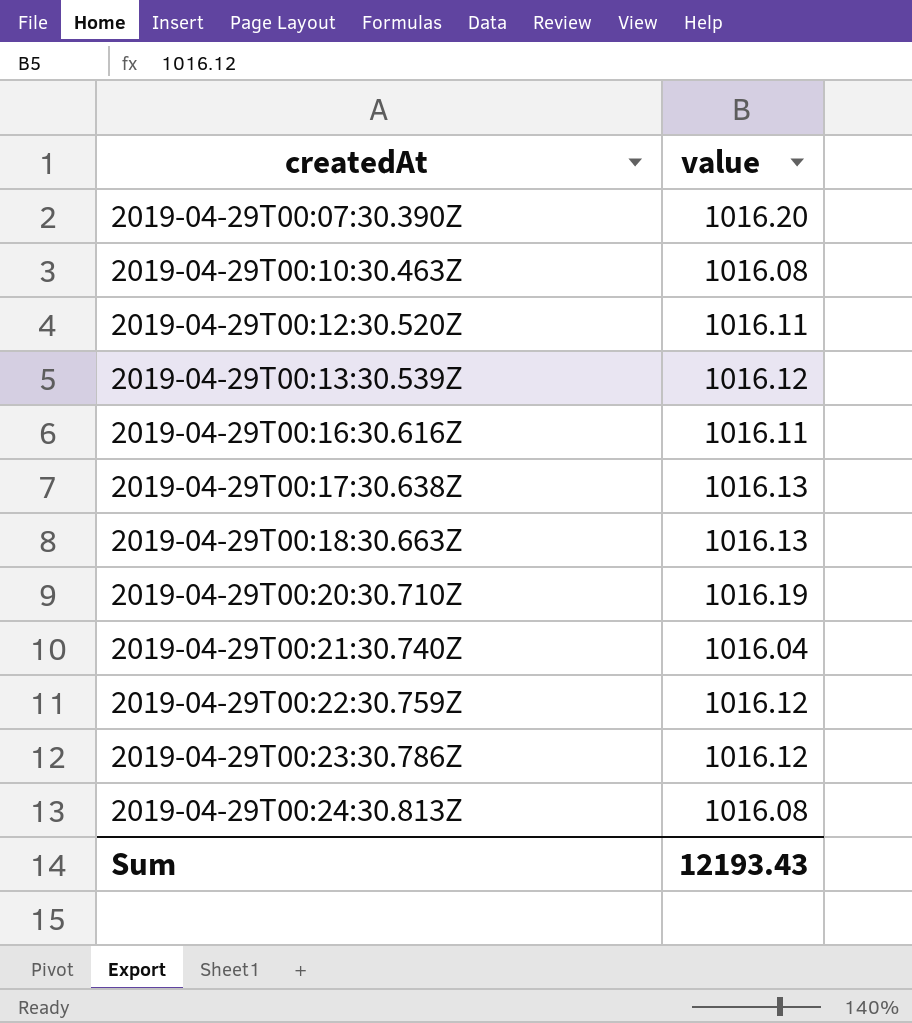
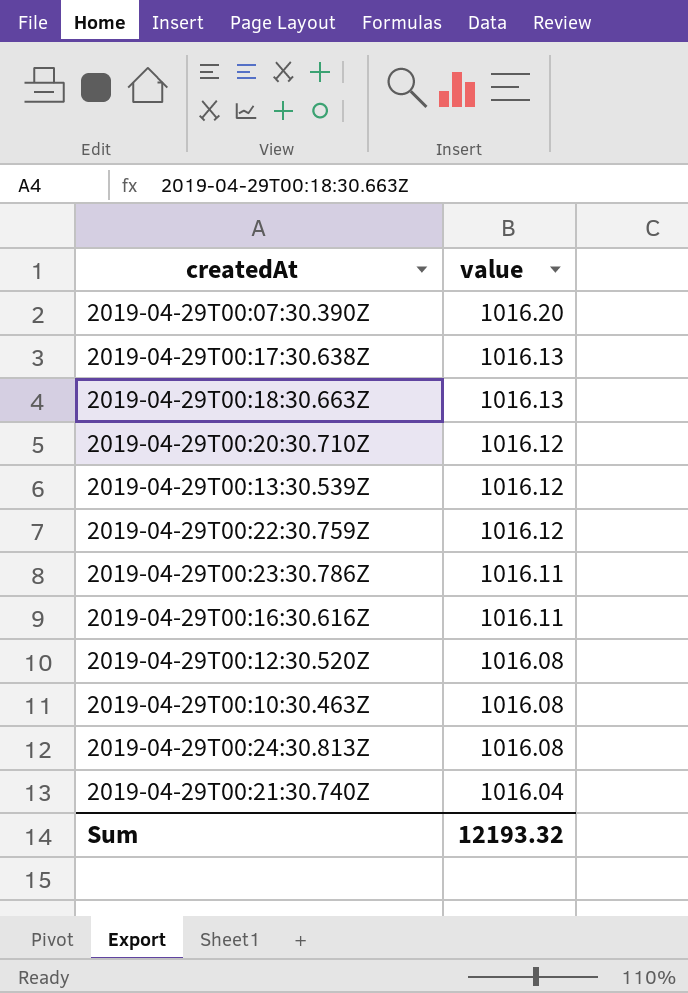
row order: createdAt ascending -> value descending
2019-04-29T00:20:30.710Z | value: 1016.19 -> 1016.12
2019-04-29T00:23:30.786Z | value: 1016.12 -> 1016.11
2019-04-29T00:12:30.520Z | value: 1016.11 -> 1016.08
Sum | value: 12193.43 -> 12193.32

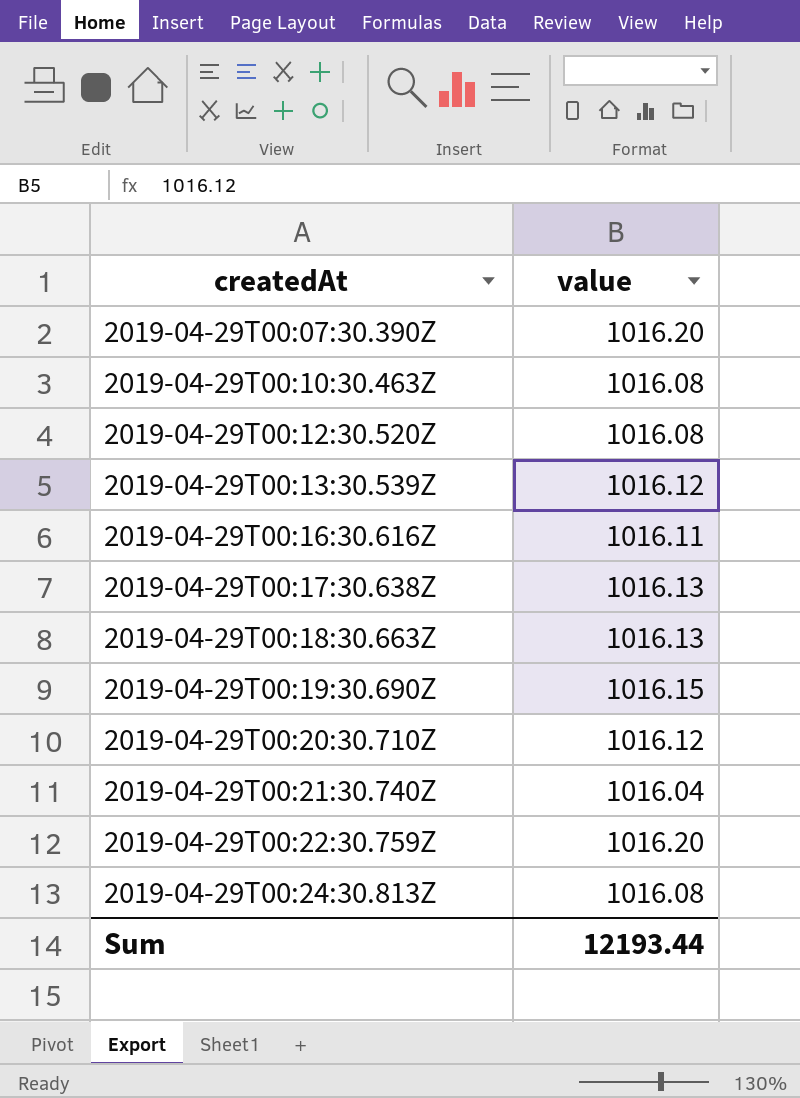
row order: value descending -> createdAt ascending
row 2019-04-29T00:23:30.786Z: 1016.11 -> none
row 2019-04-29T00:19:30.690Z: none -> 1016.15
2019-04-29T00:22:30.759Z | value: 1016.12 -> 1016.20
Sum | value: 12193.32 -> 12193.44

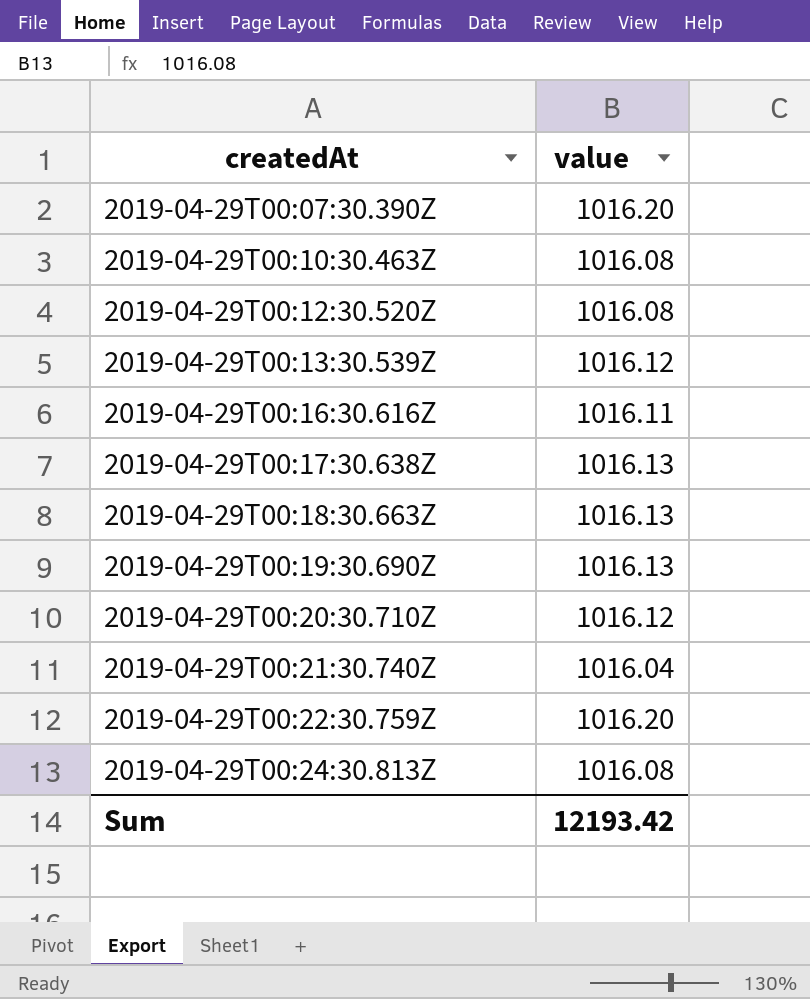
2019-04-29T00:19:30.690Z | value: 1016.15 -> 1016.13
Sum | value: 12193.44 -> 12193.42

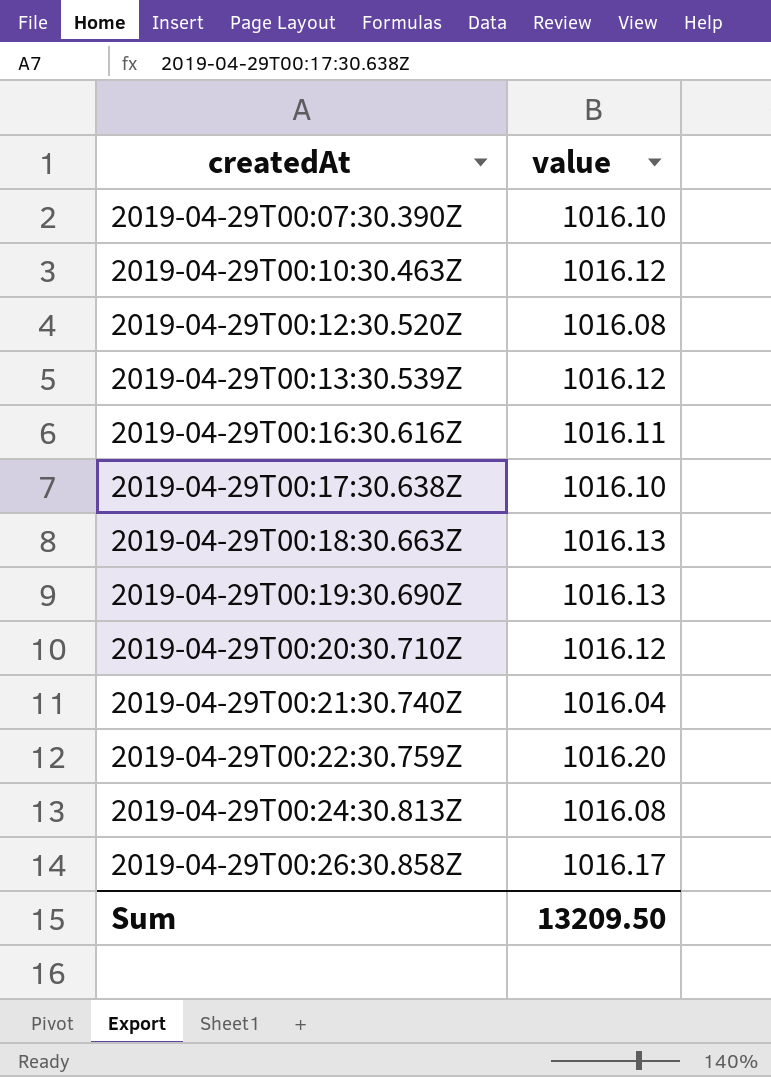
2019-04-29T00:07:30.390Z | value: 1016.20 -> 1016.10
2019-04-29T00:10:30.463Z | value: 1016.08 -> 1016.12
2019-04-29T00:17:30.638Z | value: 1016.13 -> 1016.10
row 2019-04-29T00:26:30.858Z: none -> 1016.17
Sum | value: 12193.42 -> 13209.50

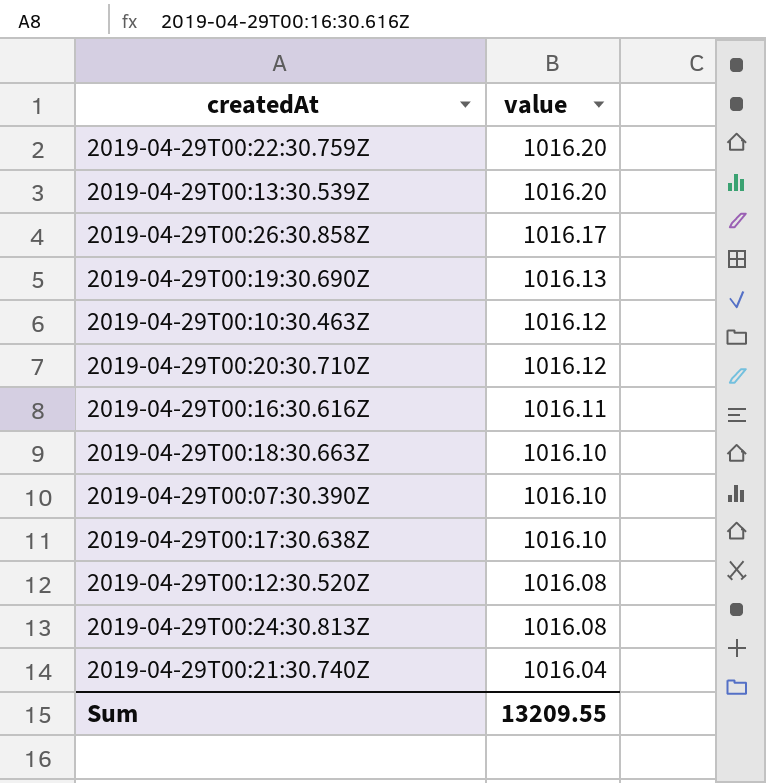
row order: createdAt ascending -> value descending
2019-04-29T00:13:30.539Z | value: 1016.12 -> 1016.20
2019-04-29T00:18:30.663Z | value: 1016.13 -> 1016.10
Sum | value: 13209.50 -> 13209.55

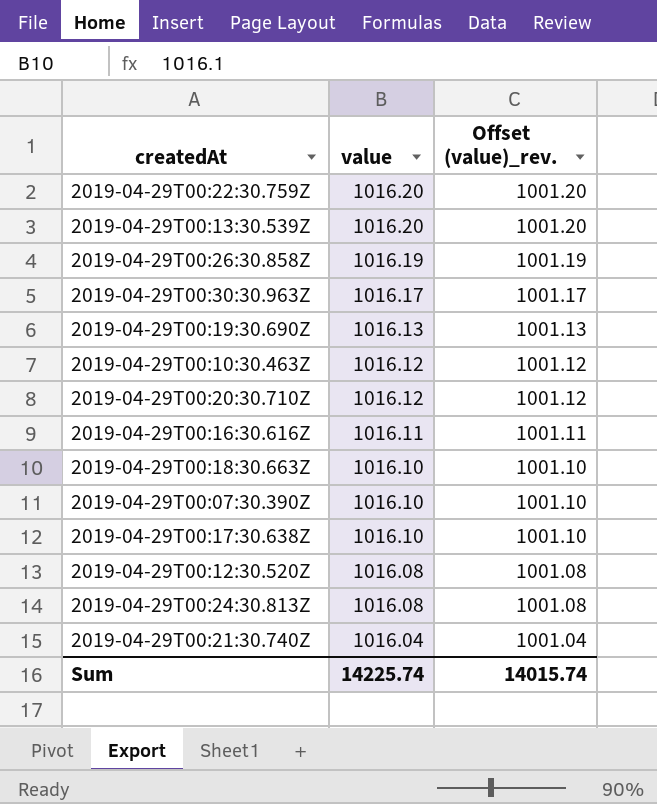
column Offset (value)_rev. | formula: none -> [value] - 15
2019-04-29T00:26:30.858Z | value: 1016.17 -> 1016.19
row 2019-04-29T00:30:30.963Z: none -> 1016.17 | 1001.17
Sum | value: 13209.55 -> 14225.74

